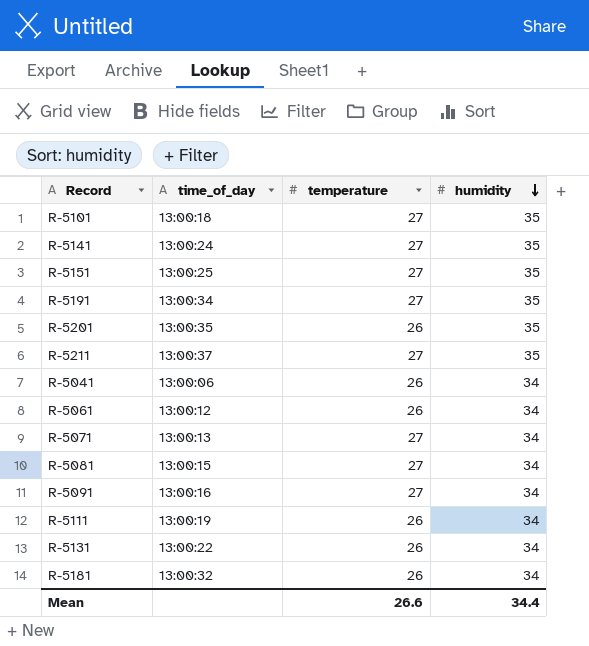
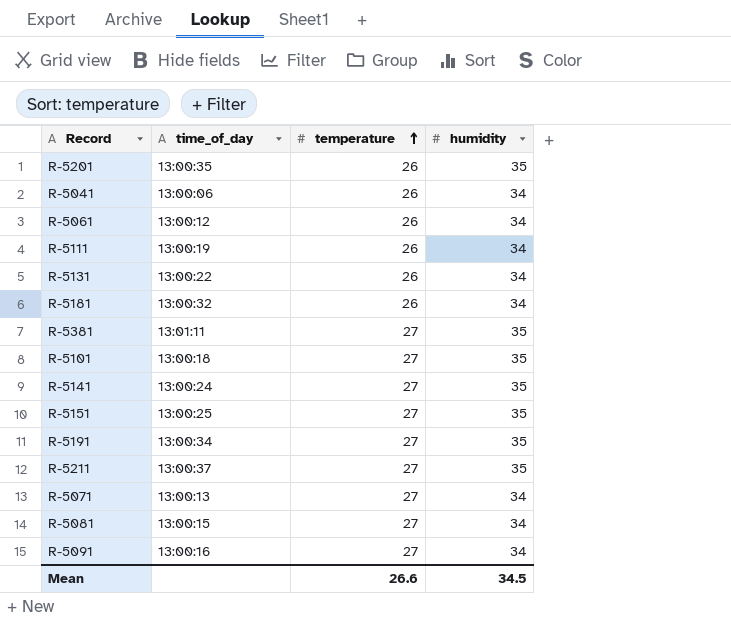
row order: humidity descending -> temperature ascending
row R-5381: none -> 13:01:11 | 27 | 35
Mean | humidity: 34.4 -> 34.5

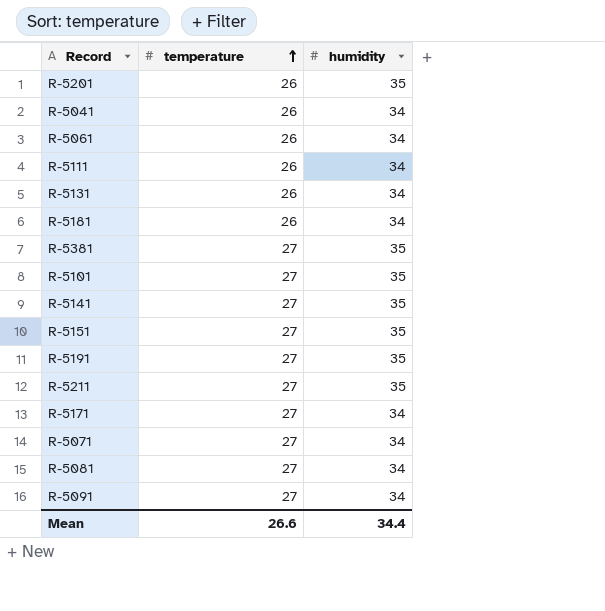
column time_of_day | position: 2 -> none
row R-5171: none -> 27 | 34
Mean | humidity: 34.5 -> 34.4

